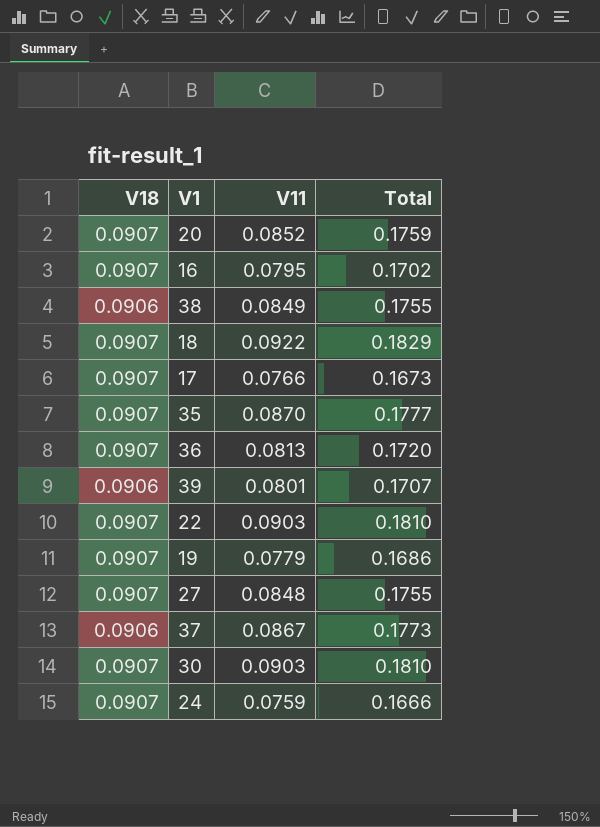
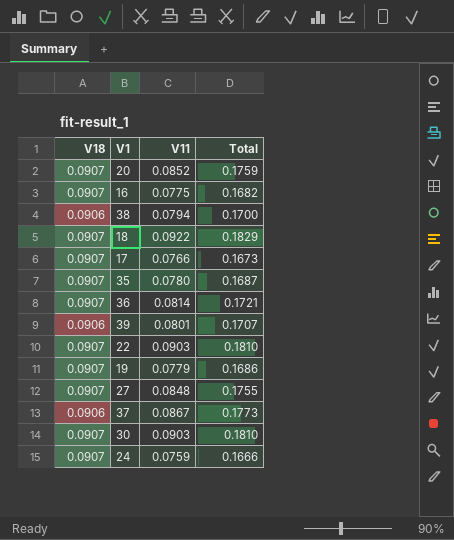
16 | V11: 0.0795 -> 0.0775
16 | Total: 0.1702 -> 0.1682
38 | V11: 0.0849 -> 0.0794
38 | Total: 0.1755 -> 0.1700
35 | V11: 0.0870 -> 0.0780
35 | Total: 0.1777 -> 0.1687
36 | V11: 0.0813 -> 0.0814
36 | Total: 0.1720 -> 0.1721

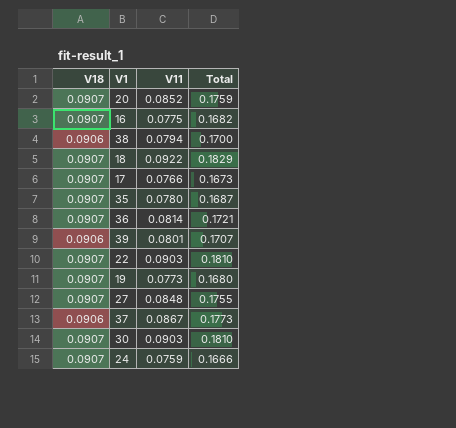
19 | V11: 0.0779 -> 0.0773
19 | Total: 0.1686 -> 0.1680

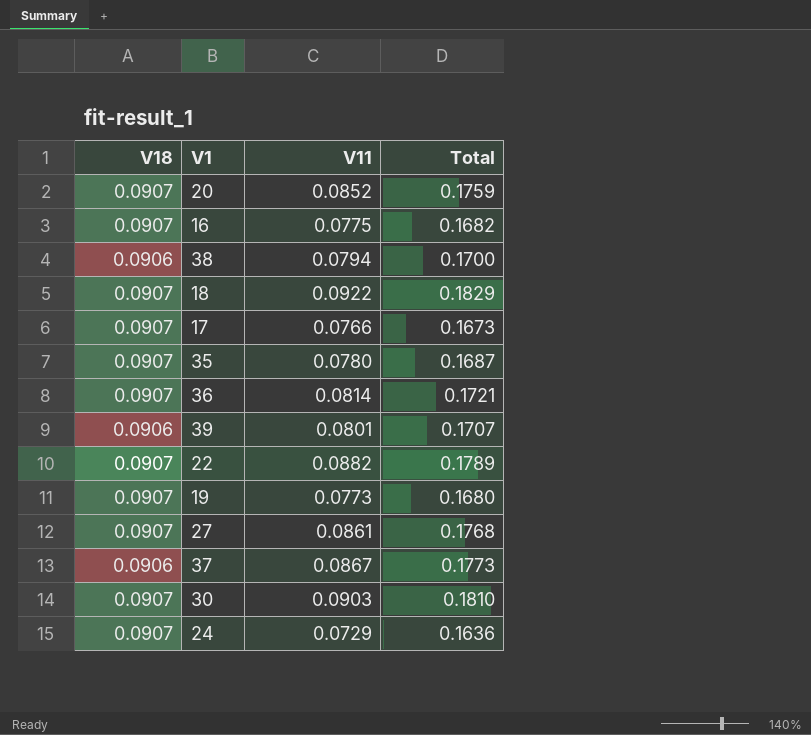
22 | V11: 0.0903 -> 0.0882
22 | Total: 0.1810 -> 0.1789
27 | V11: 0.0848 -> 0.0861
27 | Total: 0.1755 -> 0.1768
24 | V11: 0.0759 -> 0.0729
24 | Total: 0.1666 -> 0.1636

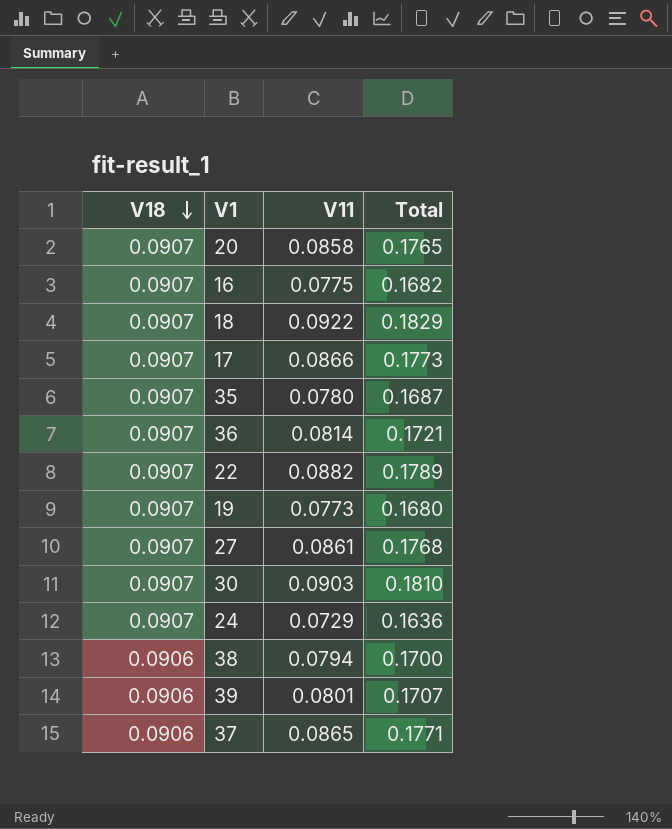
row order: none -> V18 descending
20 | V11: 0.0852 -> 0.0858
20 | Total: 0.1759 -> 0.1765
17 | V11: 0.0766 -> 0.0866
17 | Total: 0.1673 -> 0.1773
37 | V11: 0.0867 -> 0.0865
37 | Total: 0.1773 -> 0.1771

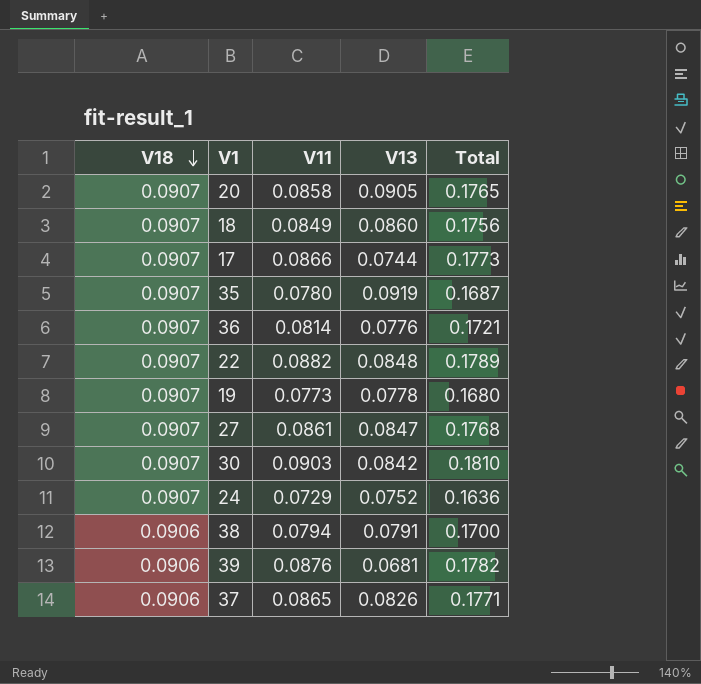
column V13 | position: none -> 4
row 16: 0.0907 | 0.0775 | 0.1682 -> none
18 | V11: 0.0922 -> 0.0849
18 | Total: 0.1829 -> 0.1756
39 | V11: 0.0801 -> 0.0876
39 | Total: 0.1707 -> 0.1782

